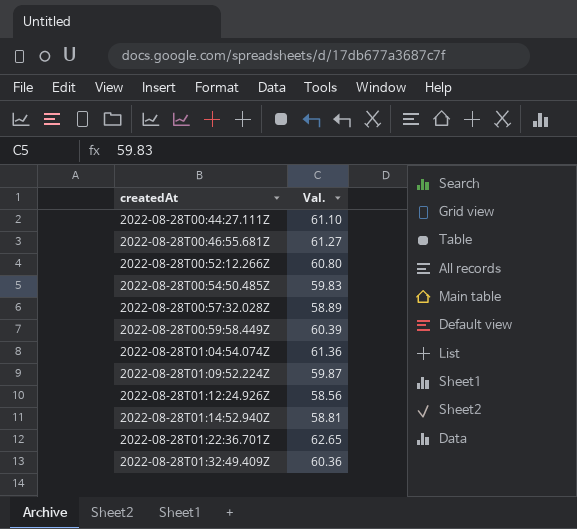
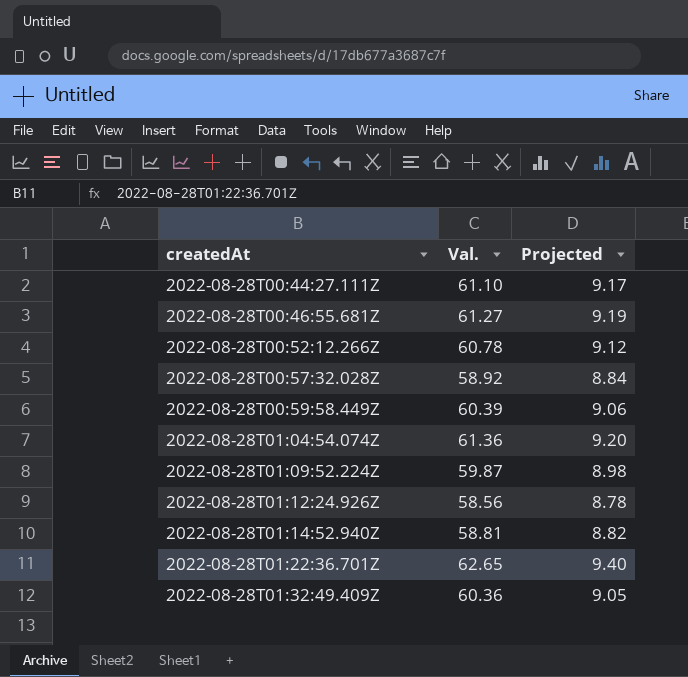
column Projected | formula: none -> [Val.] * 0.15
row 2022-08-28T00:54:50.485Z: 59.83 -> none
2022-08-28T00:52:12.266Z | Val.: 60.80 -> 60.78
2022-08-28T00:57:32.028Z | Val.: 58.89 -> 58.92

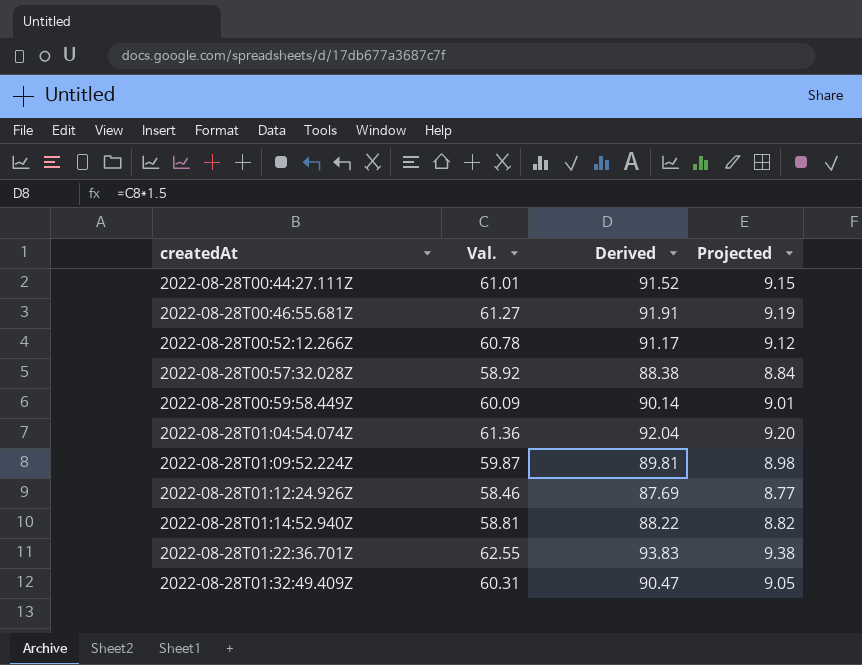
column Derived | formula: none -> [Val.] * 1.5
2022-08-28T00:44:27.111Z | Val.: 61.10 -> 61.01
2022-08-28T00:44:27.111Z | Projected: 9.17 -> 9.15
2022-08-28T00:59:58.449Z | Val.: 60.39 -> 60.09
2022-08-28T00:59:58.449Z | Projected: 9.06 -> 9.01
2022-08-28T01:12:24.926Z | Val.: 58.56 -> 58.46
2022-08-28T01:12:24.926Z | Projected: 8.78 -> 8.77
2022-08-28T01:22:36.701Z | Val.: 62.65 -> 62.55
2022-08-28T01:22:36.701Z | Projected: 9.40 -> 9.38
2022-08-28T01:32:49.409Z | Val.: 60.36 -> 60.31

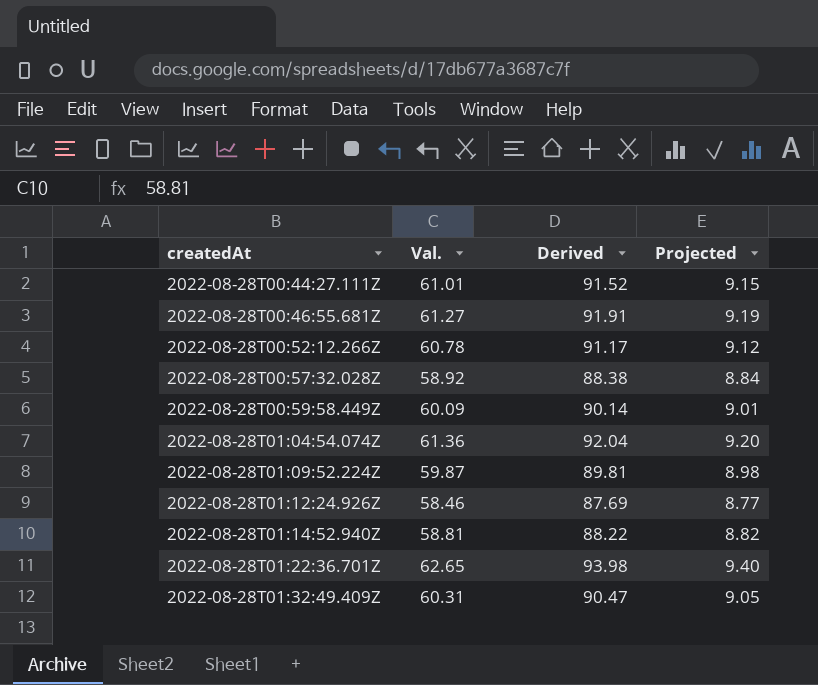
2022-08-28T01:22:36.701Z | Val.: 62.55 -> 62.65
2022-08-28T01:22:36.701Z | Derived: 93.83 -> 93.98
2022-08-28T01:22:36.701Z | Projected: 9.38 -> 9.40

